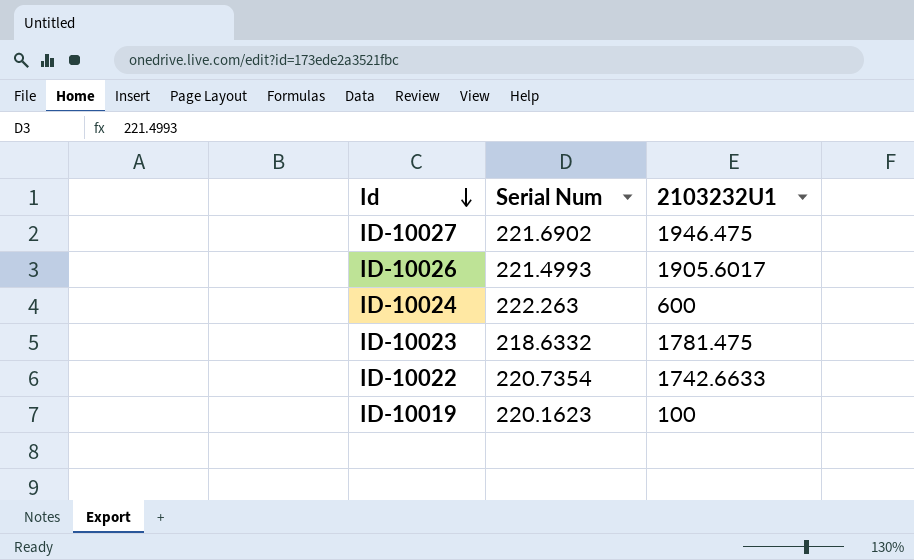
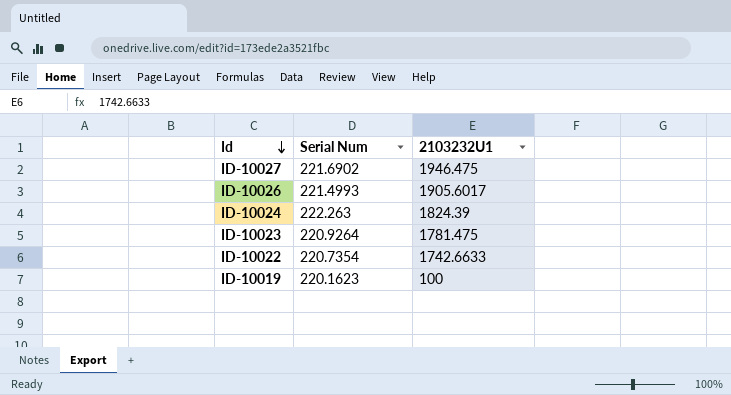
ID-10024 | 2103232U1: 600 -> 1824.39
ID-10023 | Serial Num: 218.6332 -> 220.9264

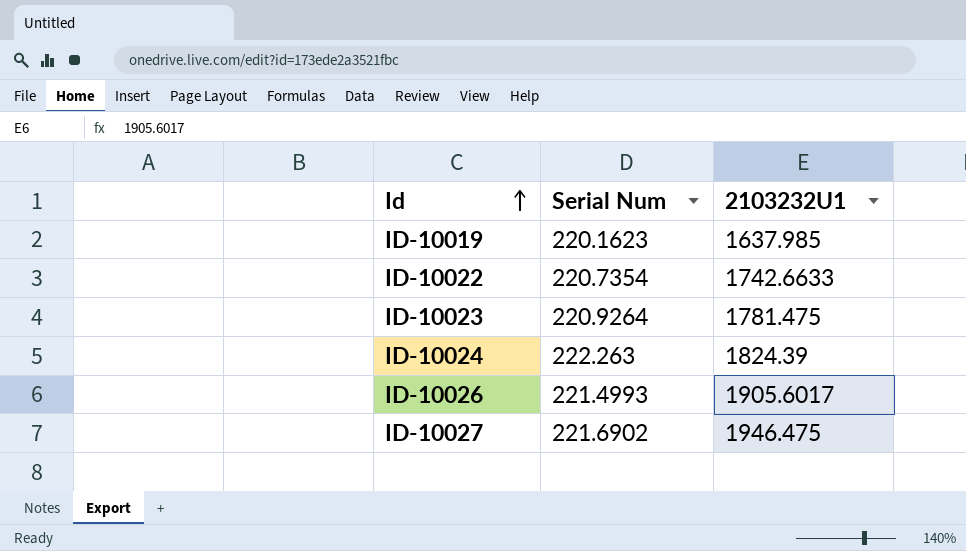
row order: Id descending -> Id ascending
ID-10019 | 2103232U1: 100 -> 1637.985

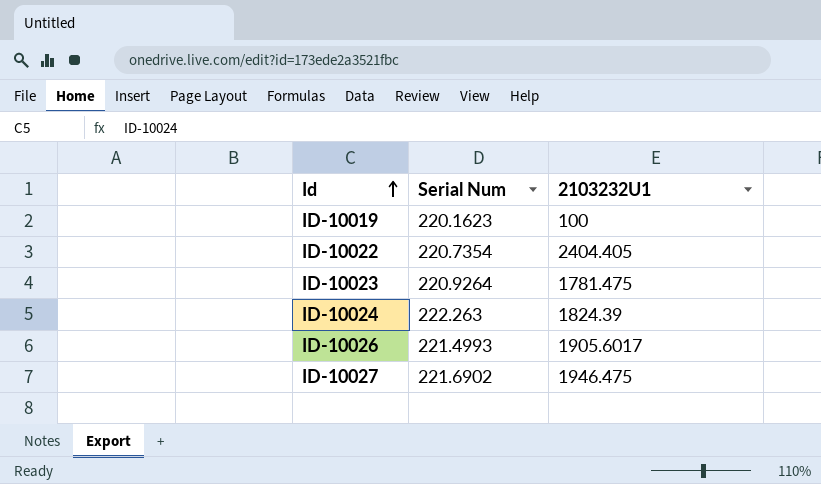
ID-10019 | 2103232U1: 1637.985 -> 100
ID-10022 | 2103232U1: 1742.6633 -> 2404.405

